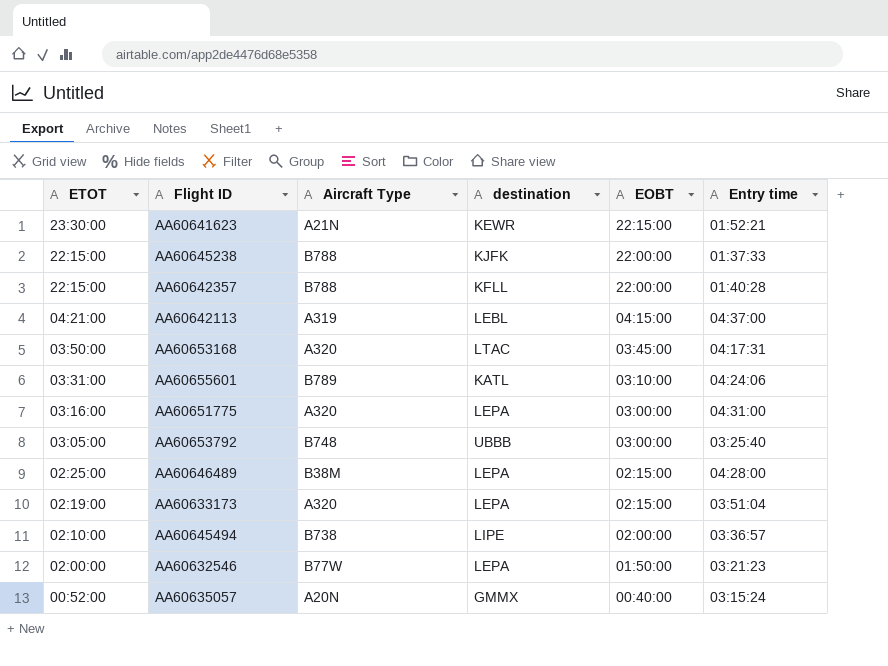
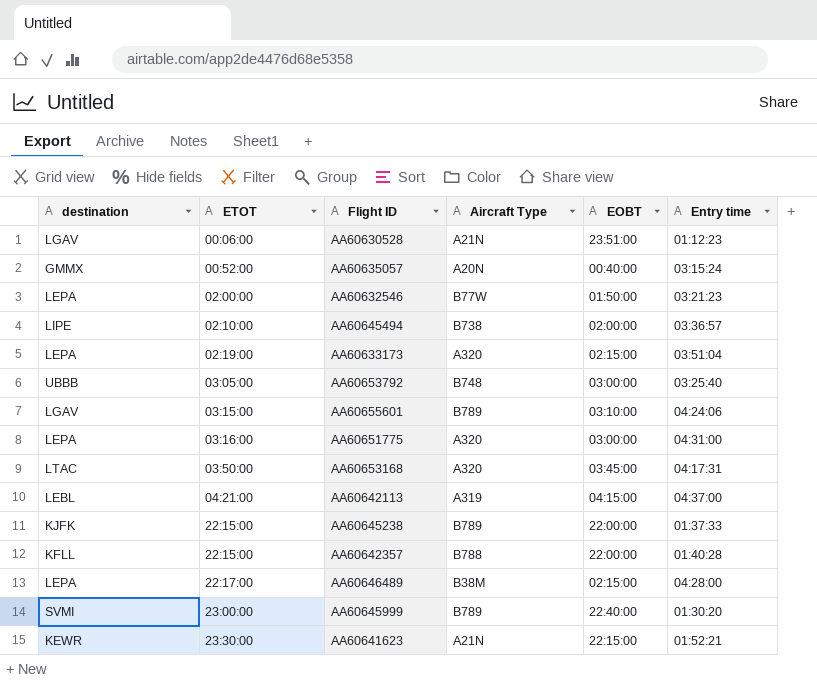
row order: ETOT descending -> ETOT ascending
column destination | position: 4 -> 1
row AA60630528: none -> LGAV | 00:06:00 | A21N | 23:51:00 | 01:12:23
AA60655601 | destination: KATL -> LGAV
AA60655601 | ETOT: 03:31:00 -> 03:15:00
AA60645238 | Aircraft Type: B788 -> B789
AA60646489 | ETOT: 02:25:00 -> 22:17:00
row AA60645999: none -> SVMI | 23:00:00 | B789 | 22:40:00 | 01:30:20

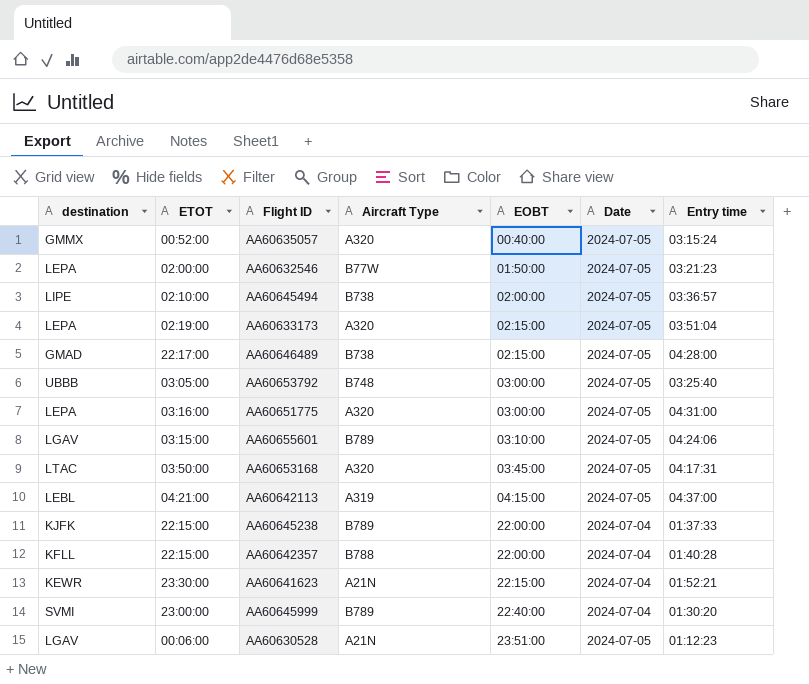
row order: ETOT ascending -> EOBT ascending
column Date | position: none -> 6
AA60635057 | Aircraft Type: A20N -> A320
AA60646489 | destination: LEPA -> GMAD
AA60646489 | Aircraft Type: B38M -> B738

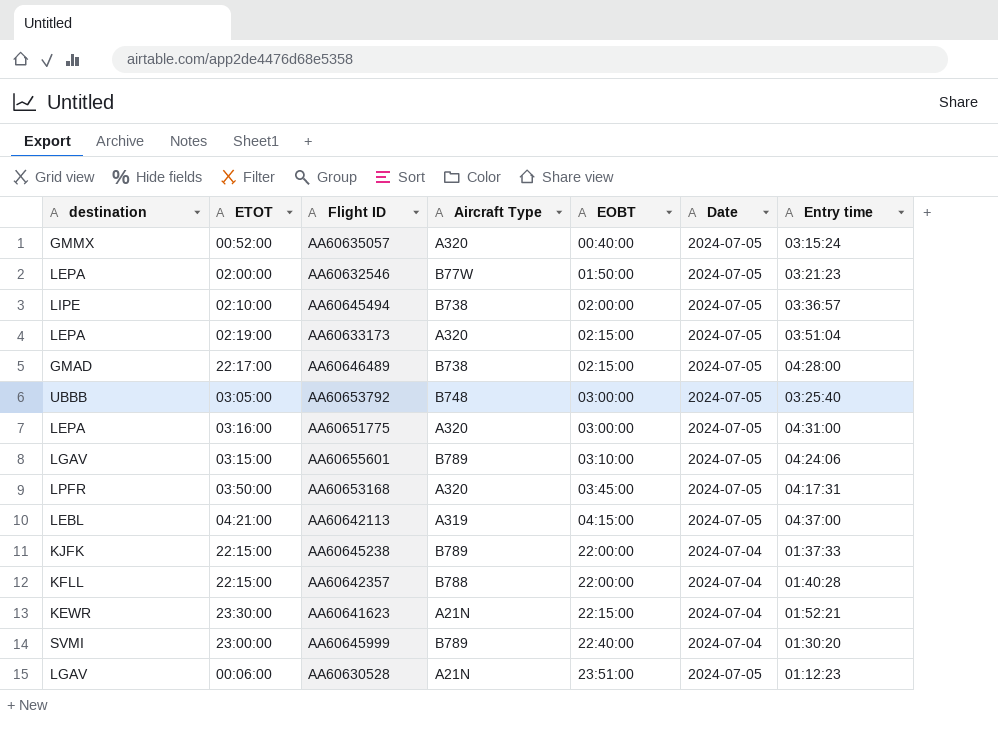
AA60653168 | destination: LTAC -> LPFR

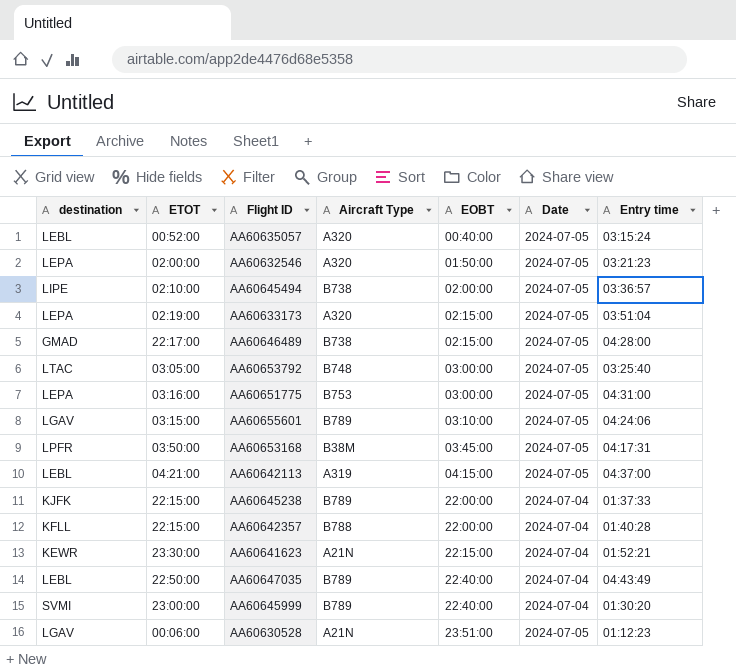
AA60635057 | destination: GMMX -> LEBL
AA60632546 | Aircraft Type: B77W -> A320
AA60653792 | destination: UBBB -> LTAC
AA60651775 | Aircraft Type: A320 -> B753
AA60653168 | Aircraft Type: A320 -> B38M
row AA60647035: none -> LEBL | 22:50:00 | B789 | 22:40:00 | 2024-07-04 | 04:43:49

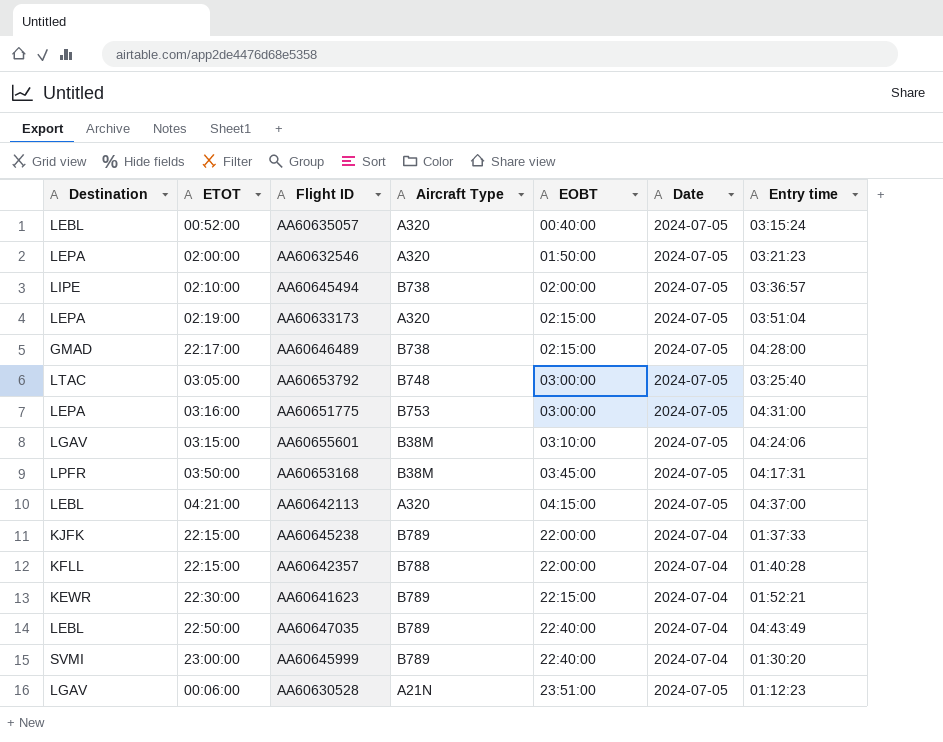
column name: destination -> Destination
AA60655601 | Aircraft Type: B789 -> B38M
AA60642113 | Aircraft Type: A319 -> A320
AA60641623 | ETOT: 23:30:00 -> 22:30:00
AA60641623 | Aircraft Type: A21N -> B789

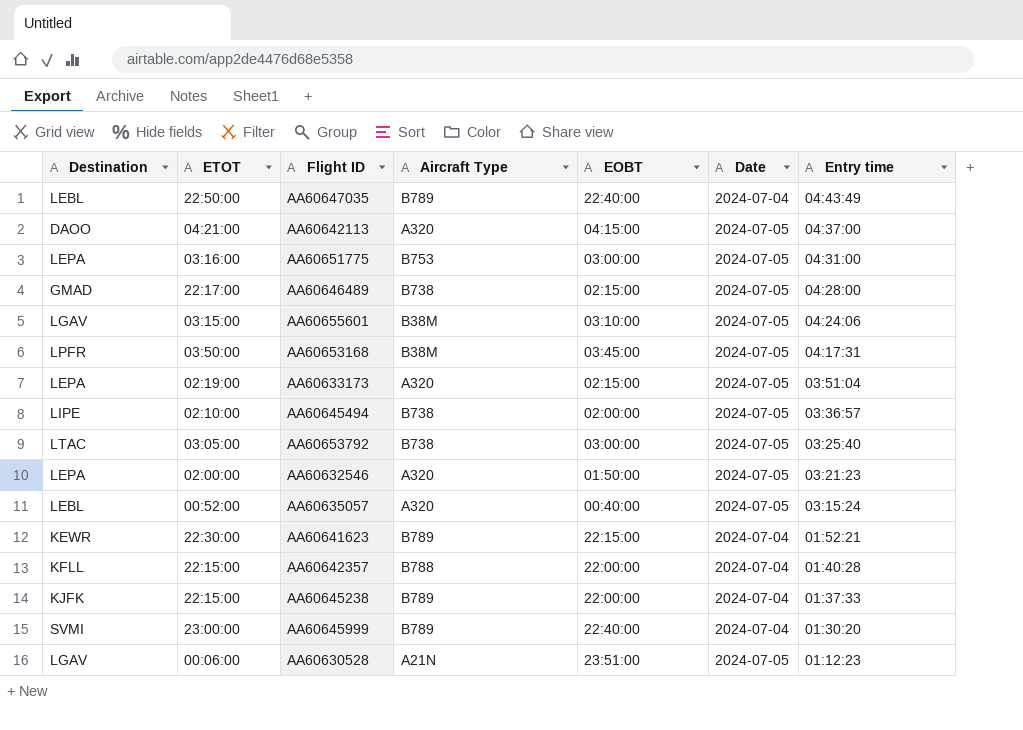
row order: EOBT ascending -> Entry time descending
AA60642113 | Destination: LEBL -> DAOO
AA60653792 | Aircraft Type: B748 -> B738

